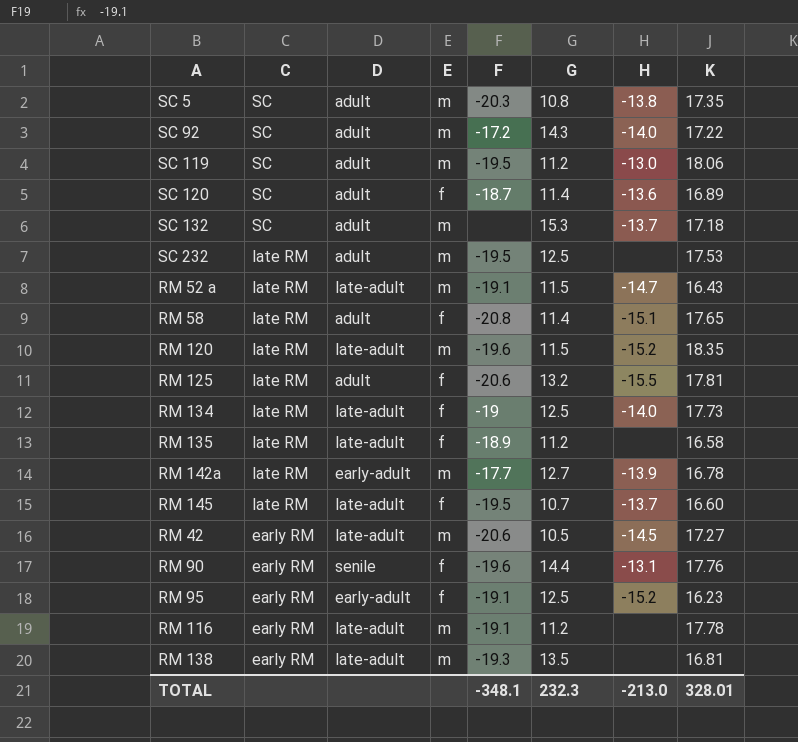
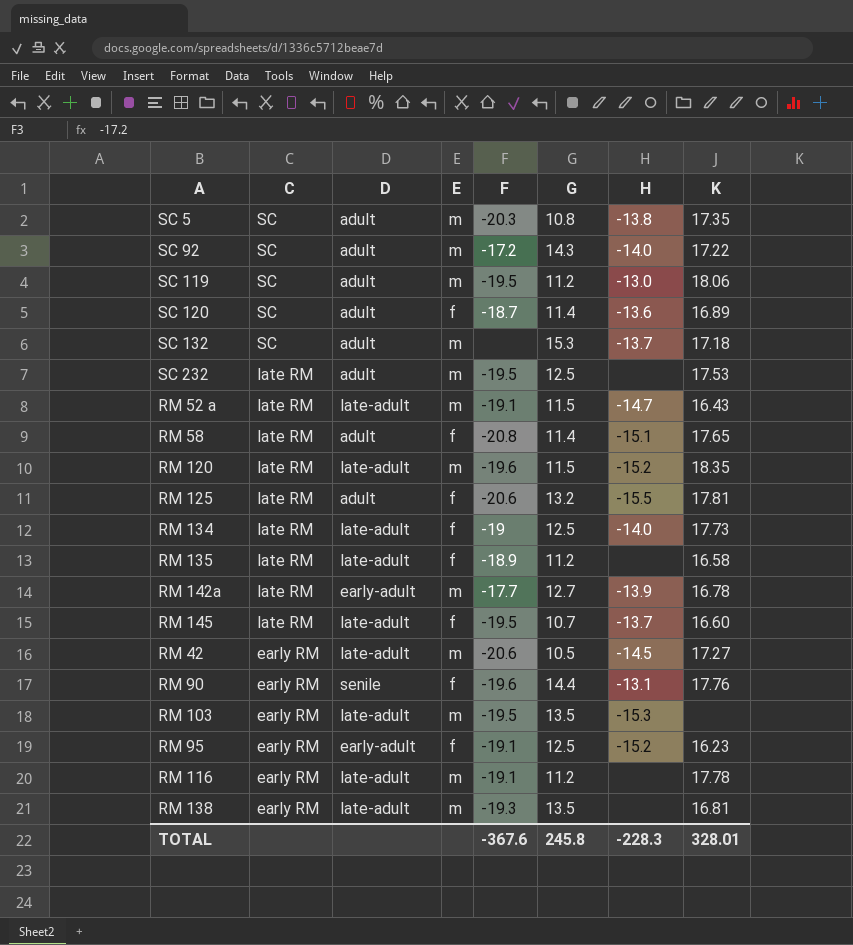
row RM 103: none -> early RM | late-adult | m | -19.5 | 13.5 | -15.3 | none
TOTAL | F: -348.1 -> -367.6
TOTAL | G: 232.3 -> 245.8
TOTAL | H: -213.0 -> -228.3

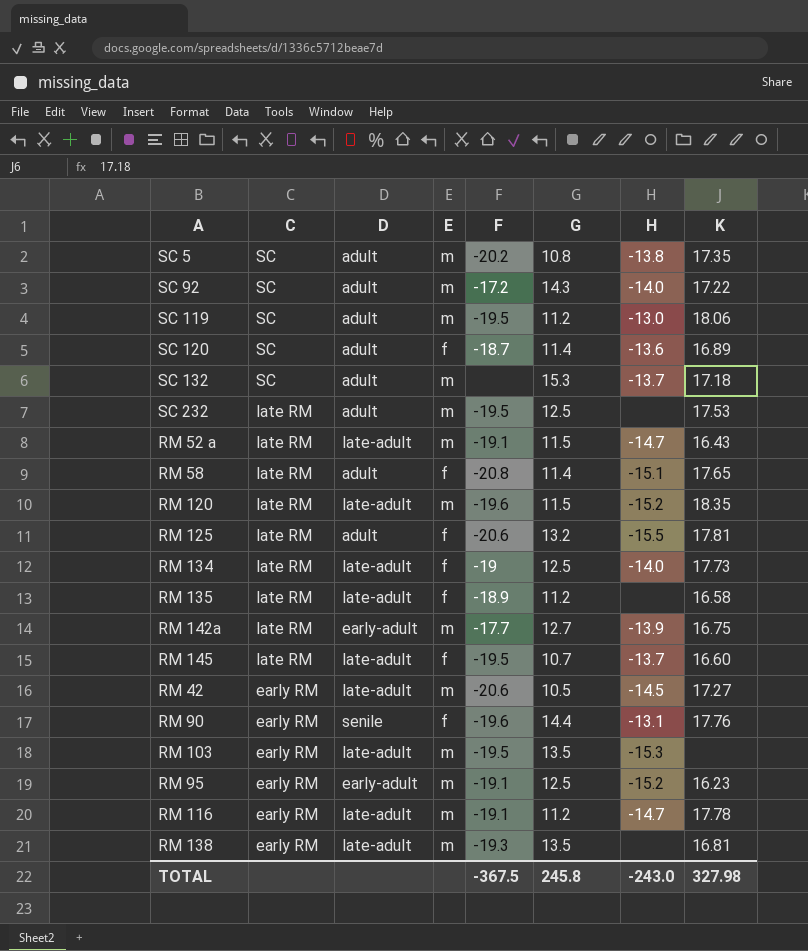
SC 5 | F: -20.3 -> -20.2
RM 142a | K: 16.78 -> 16.75
RM 95 | E: f -> m
RM 116 | H: none -> -14.7
TOTAL | F: -367.6 -> -367.5
TOTAL | H: -228.3 -> -243.0
TOTAL | K: 328.01 -> 327.98

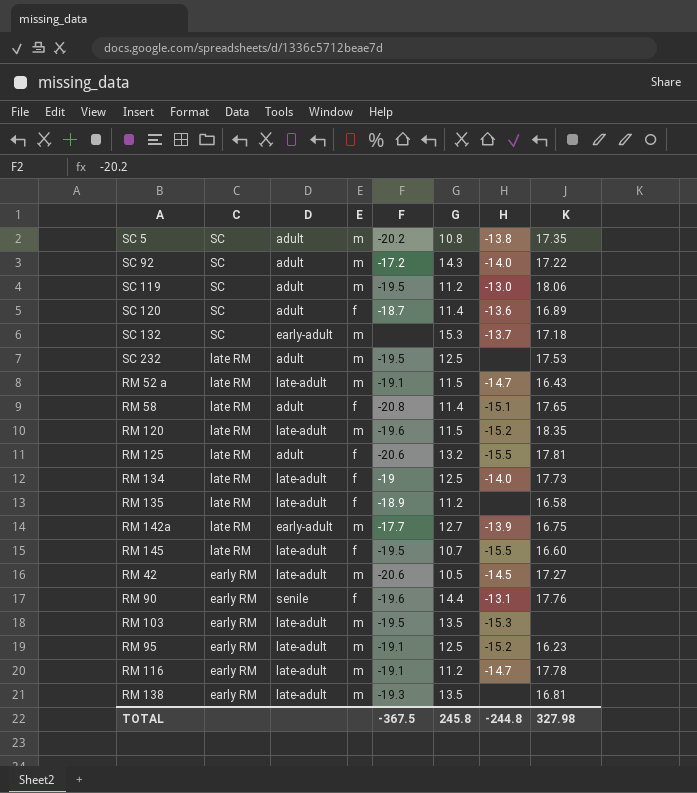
SC 132 | D: adult -> early-adult
RM 145 | H: -13.7 -> -15.5
RM 95 | D: early-adult -> late-adult
TOTAL | H: -243.0 -> -244.8

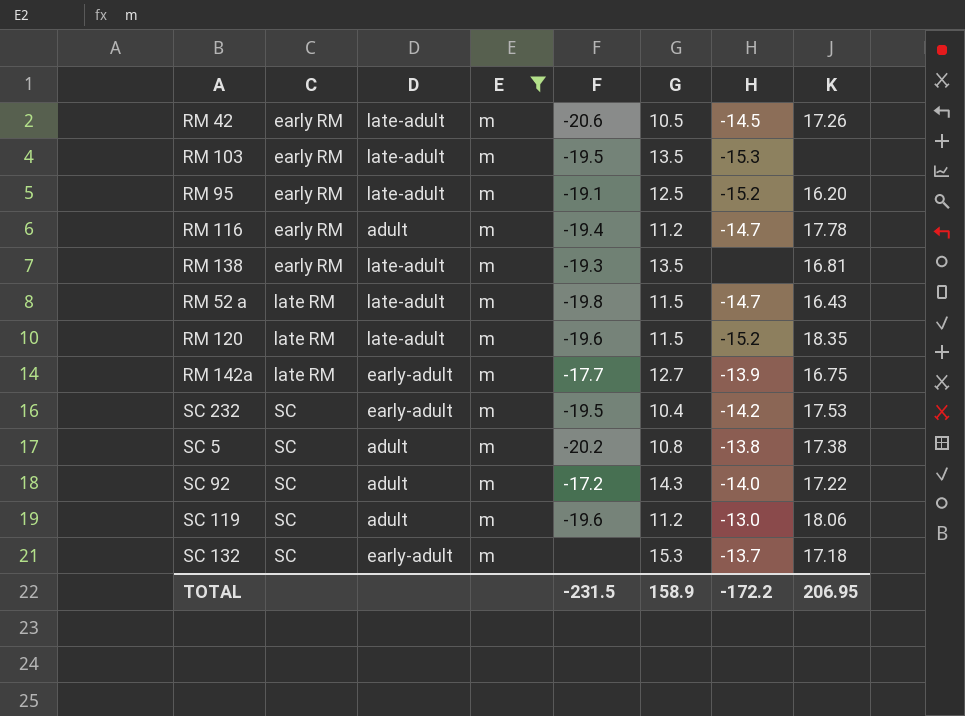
filter: none -> E = m
row order: C descending -> C ascending
RM 42 | K: 17.27 -> 17.26
RM 95 | K: 16.23 -> 16.20
RM 116 | D: late-adult -> adult
RM 116 | F: -19.1 -> -19.4
RM 52 a | F: -19.1 -> -19.8
SC 232 | C: late RM -> SC
SC 232 | D: adult -> early-adult
SC 232 | G: 12.5 -> 10.4
SC 232 | H: none -> -14.2
SC 5 | K: 17.35 -> 17.38
SC 119 | F: -19.5 -> -19.6
TOTAL | F: -367.5 -> -231.5
TOTAL | G: 245.8 -> 158.9
TOTAL | H: -244.8 -> -172.2
TOTAL | K: 327.98 -> 206.95

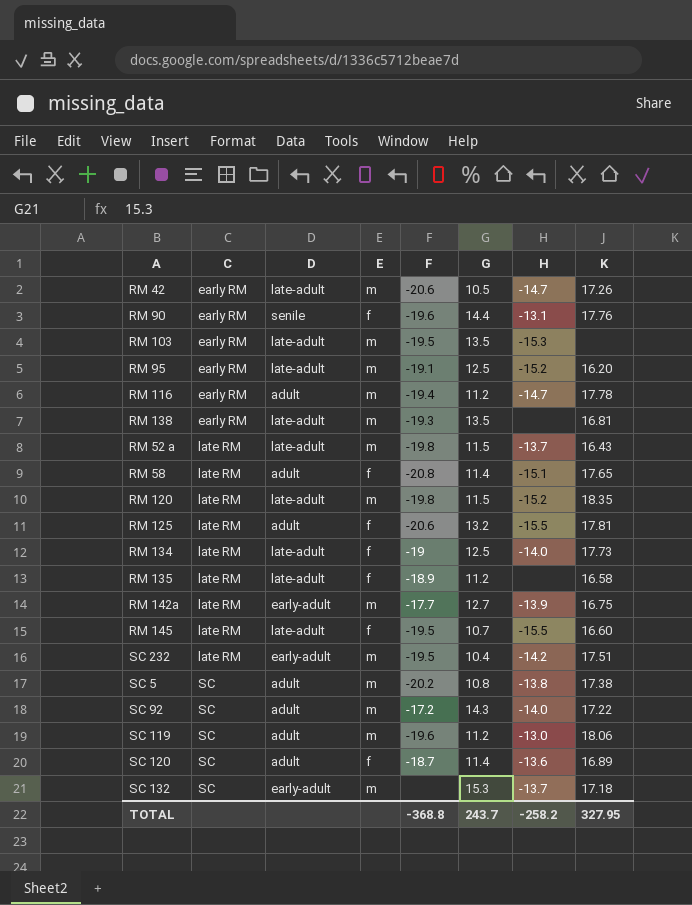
filter: E = m -> none
RM 42 | H: -14.5 -> -14.7
RM 52 a | H: -14.7 -> -13.7
RM 120 | F: -19.6 -> -19.8
SC 232 | C: SC -> late RM
SC 232 | K: 17.53 -> 17.51
TOTAL | F: -231.5 -> -368.8
TOTAL | G: 158.9 -> 243.7
TOTAL | H: -172.2 -> -258.2
TOTAL | K: 206.95 -> 327.95

